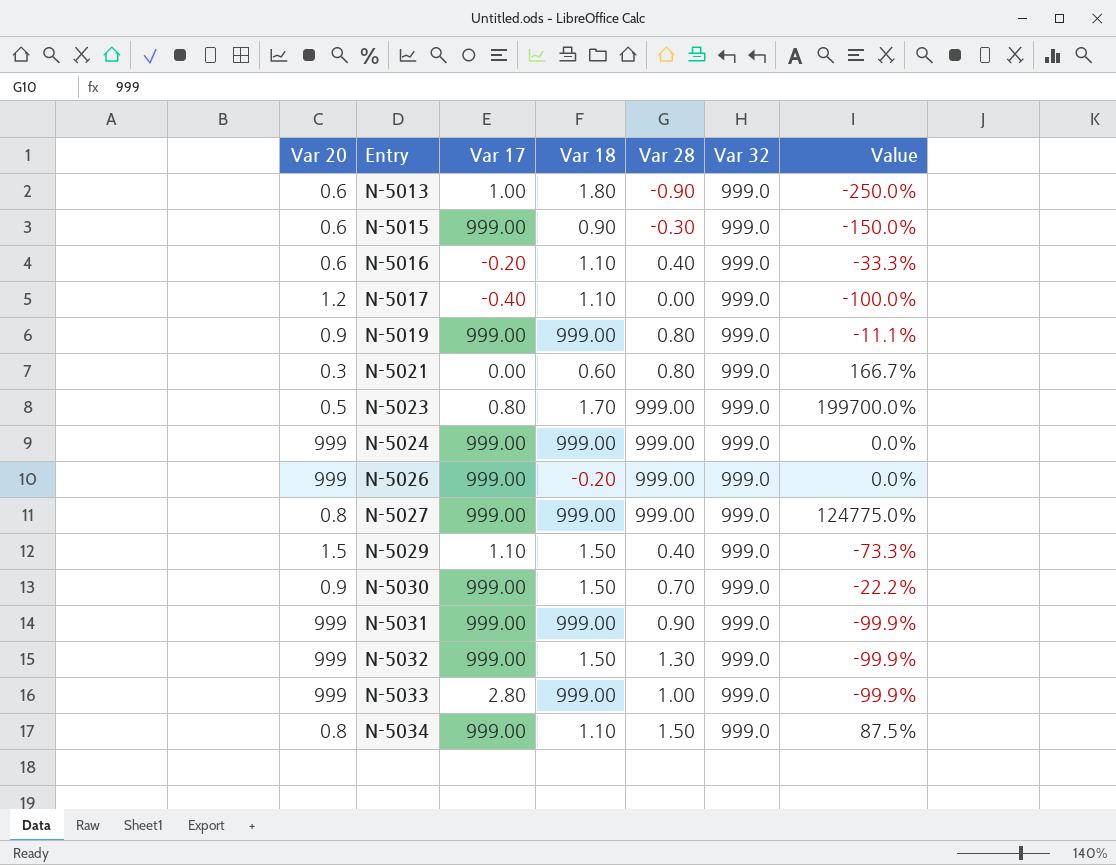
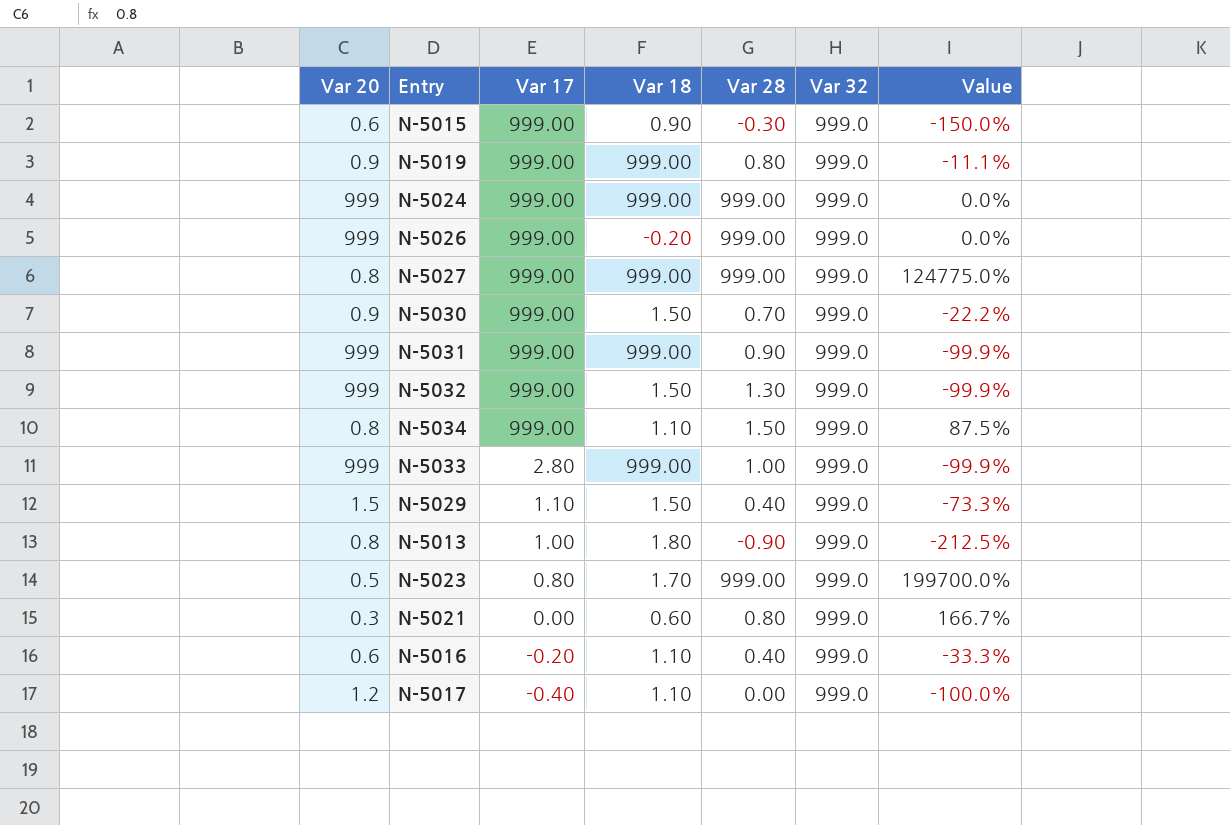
row order: Entry ascending -> Var 17 descending
N-5013 | Var 20: 0.6 -> 0.8
N-5013 | Value: -250.0% -> -212.5%

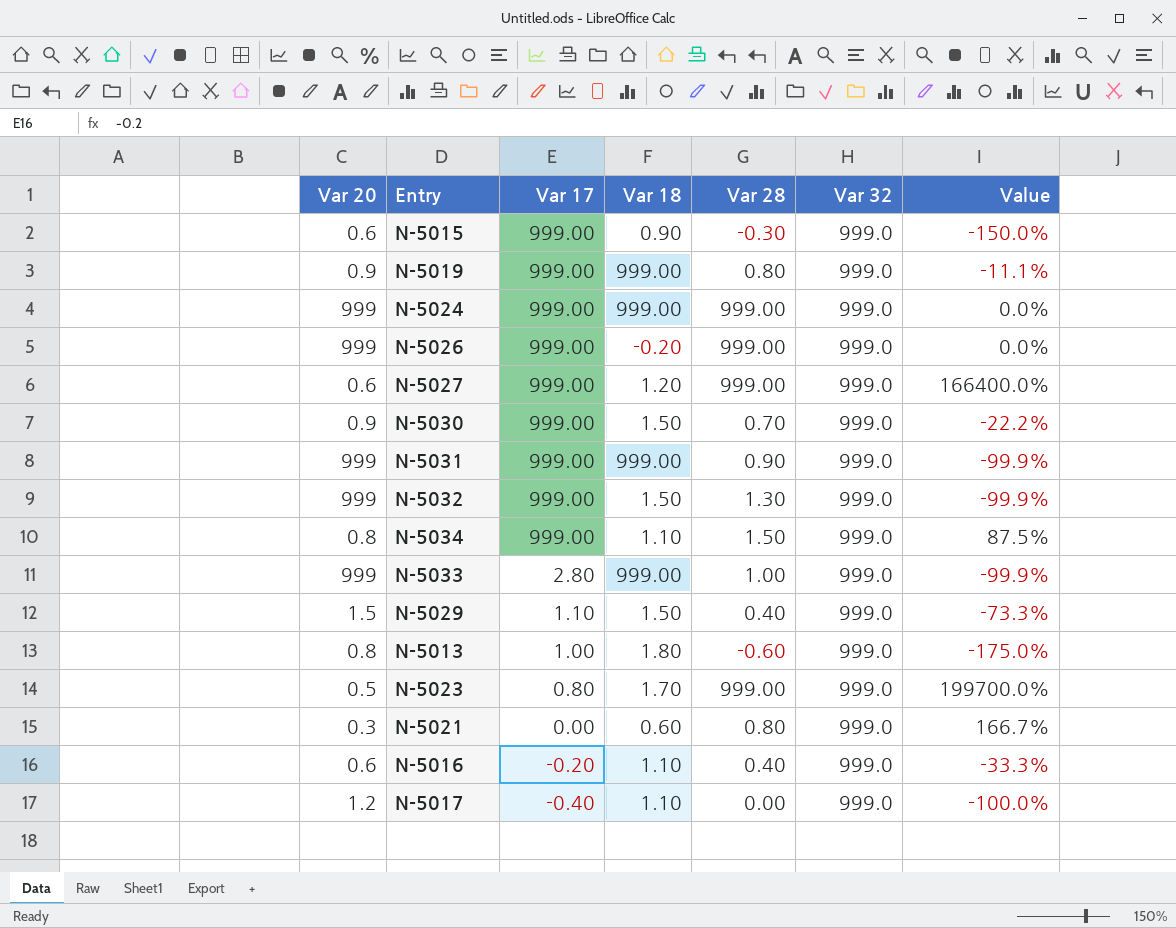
N-5027 | Var 20: 0.8 -> 0.6
N-5027 | Var 18: 999.00 -> 1.20
N-5027 | Value: 124775.0% -> 166400.0%
N-5013 | Var 28: -0.90 -> -0.60
N-5013 | Value: -212.5% -> -175.0%

